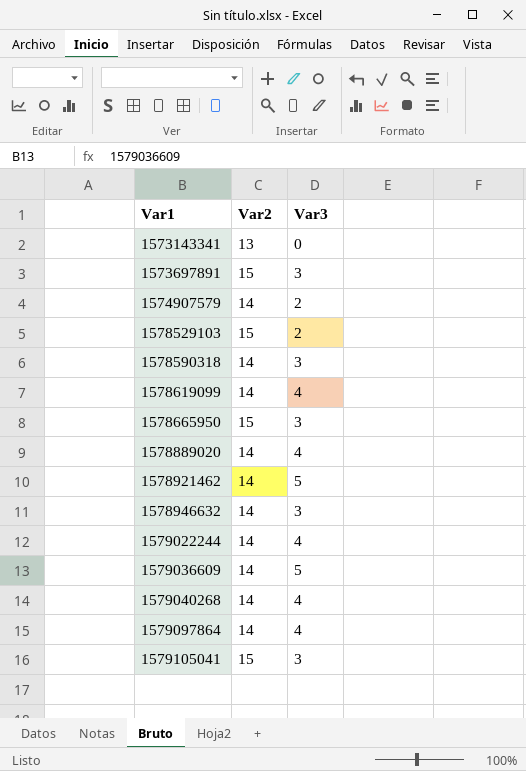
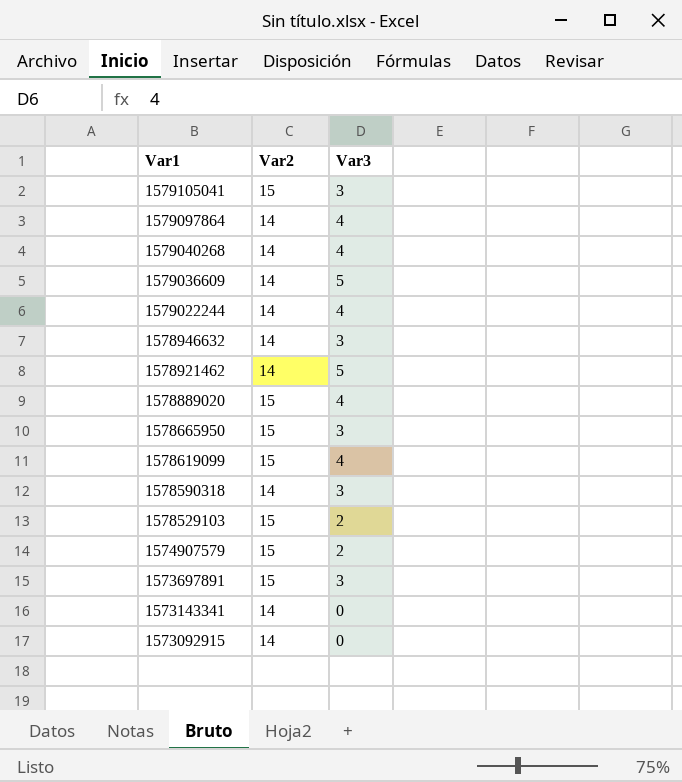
row order: Var1 ascending -> Var1 descending
1578889020 | Var2: 14 -> 15
1578619099 | Var2: 14 -> 15
1574907579 | Var2: 14 -> 15
1573143341 | Var2: 13 -> 14
row 1573092915: none -> 14 | 0

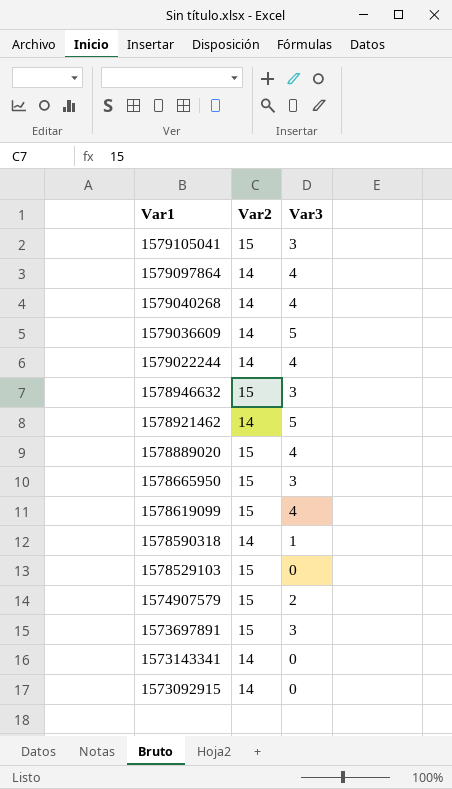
1578946632 | Var2: 14 -> 15
1578590318 | Var3: 3 -> 1
1578529103 | Var3: 2 -> 0

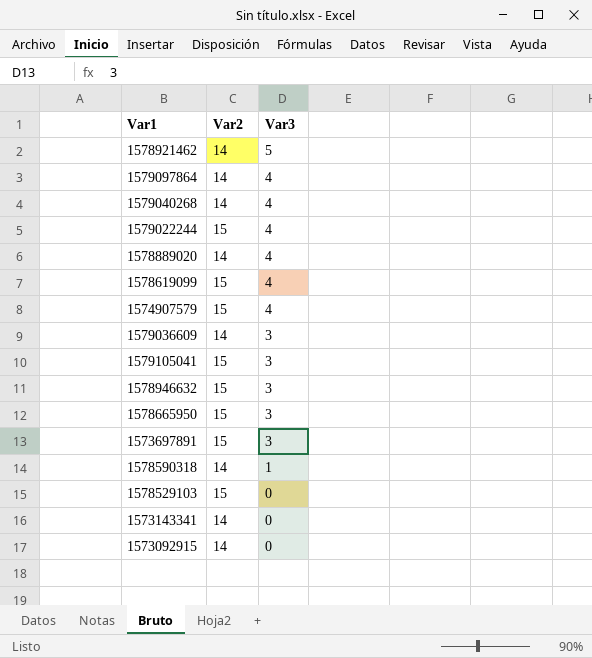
row order: Var1 descending -> Var3 descending
1579022244 | Var2: 14 -> 15
1578889020 | Var2: 15 -> 14
1574907579 | Var3: 2 -> 4
1579036609 | Var3: 5 -> 3

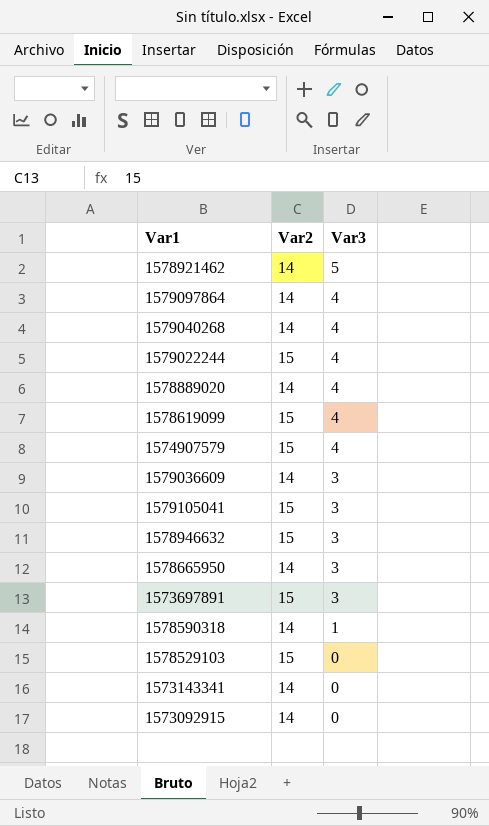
1578665950 | Var2: 15 -> 14

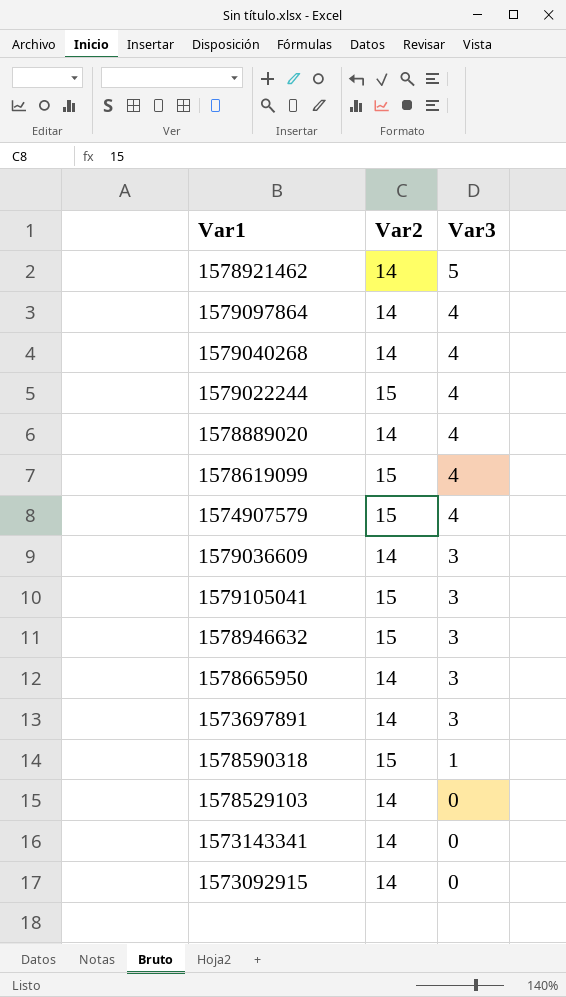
1573697891 | Var2: 15 -> 14
1578590318 | Var2: 14 -> 15
1578529103 | Var2: 15 -> 14

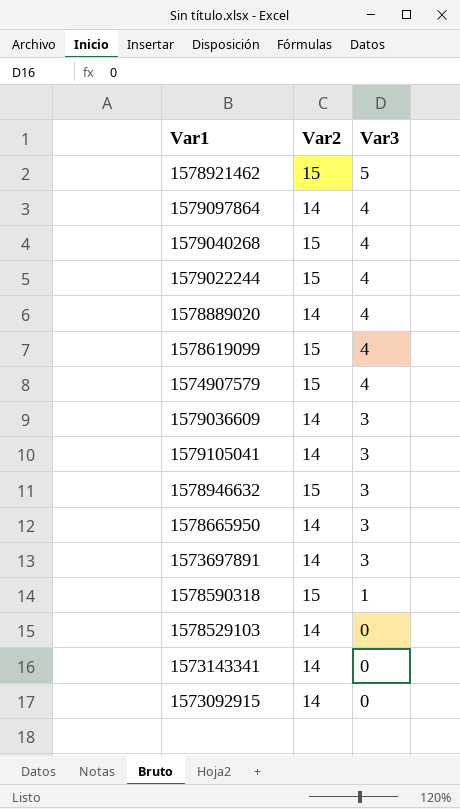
1578921462 | Var2: 14 -> 15
1579040268 | Var2: 14 -> 15
1579105041 | Var2: 15 -> 14

